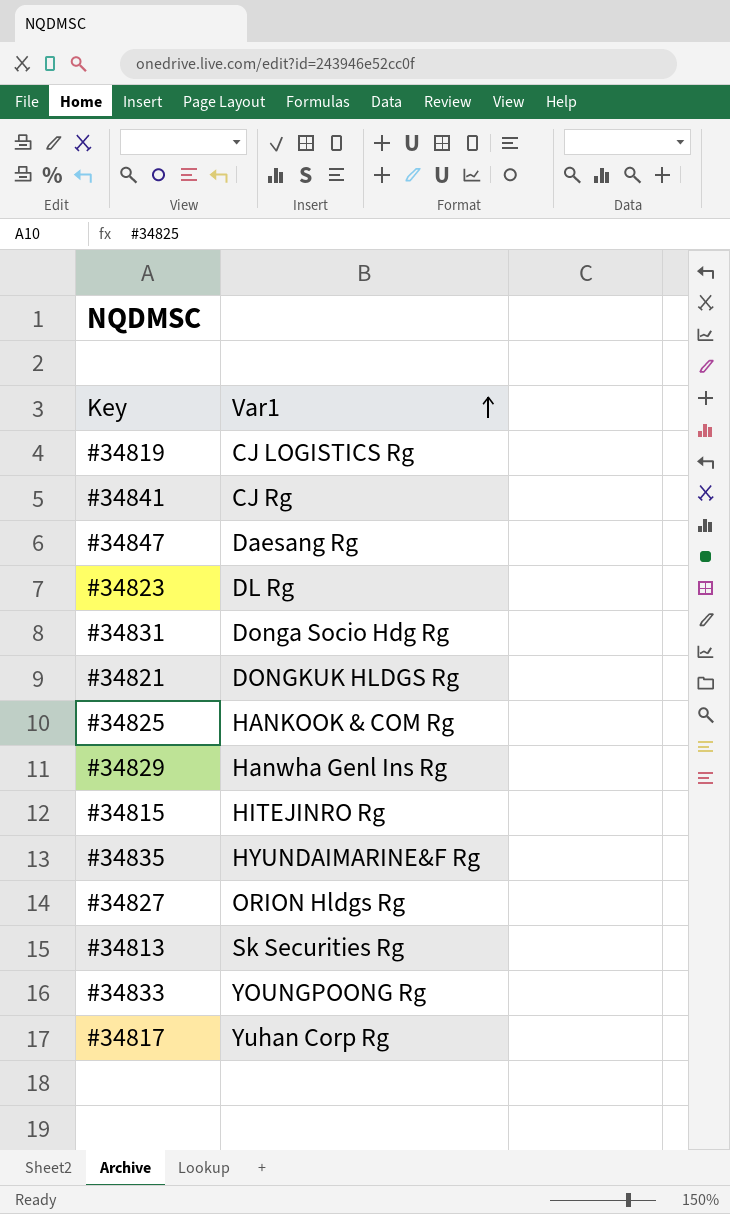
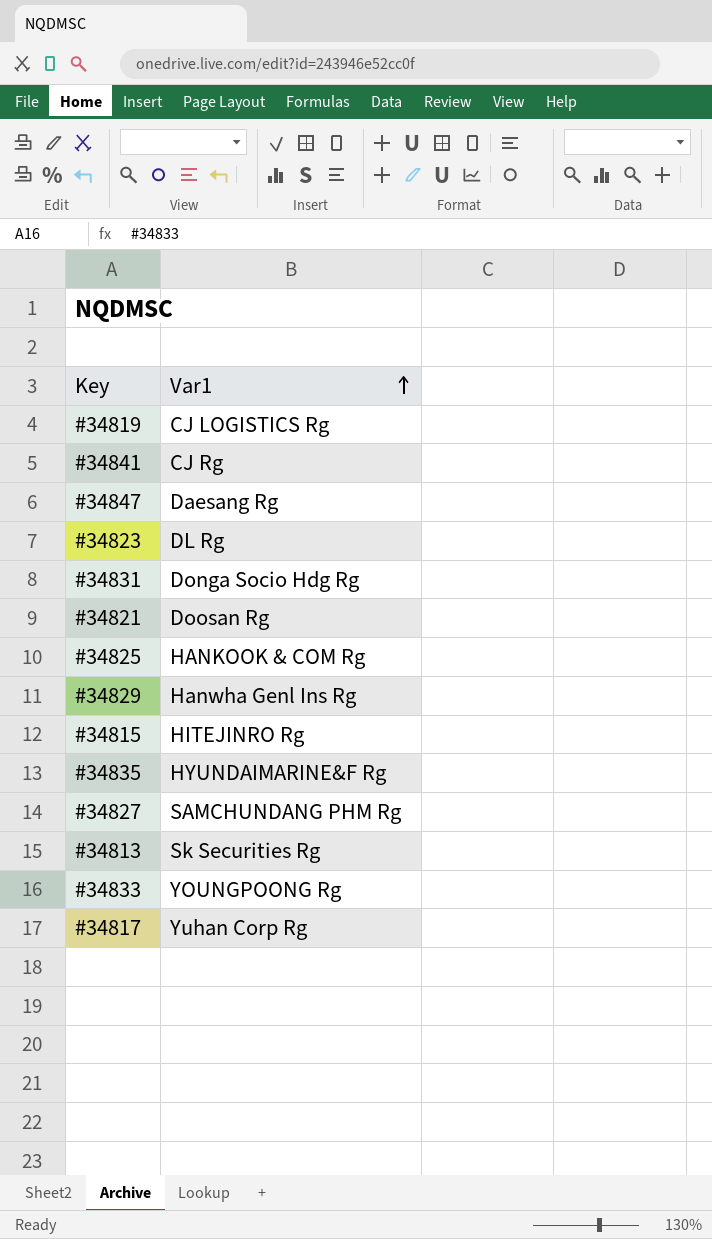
#34821 | Var1: DONGKUK HLDGS Rg -> Doosan Rg
#34827 | Var1: ORION Hldgs Rg -> SAMCHUNDANG PHM Rg

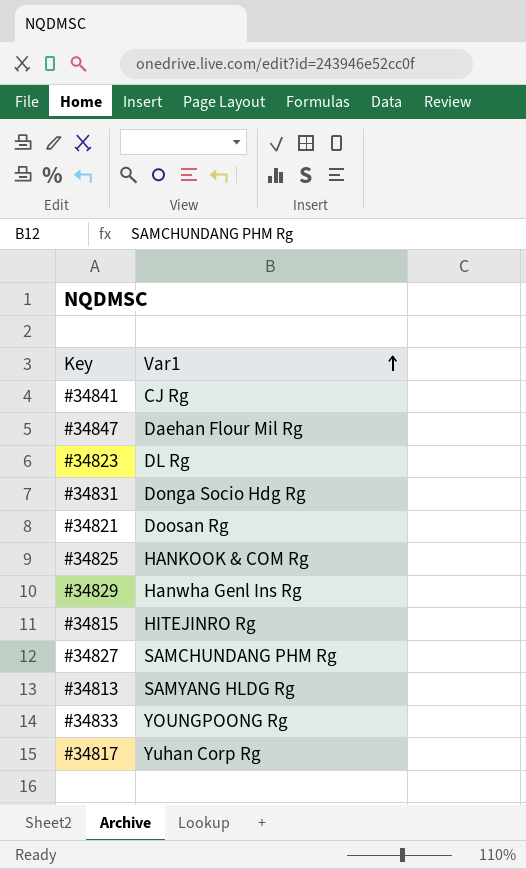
row #34819: CJ LOGISTICS Rg -> none
row #34835: HYUNDAIMARINE&F Rg -> none
#34847 | Var1: Daesang Rg -> Daehan Flour Mil Rg
#34813 | Var1: Sk Securities Rg -> SAMYANG HLDG Rg

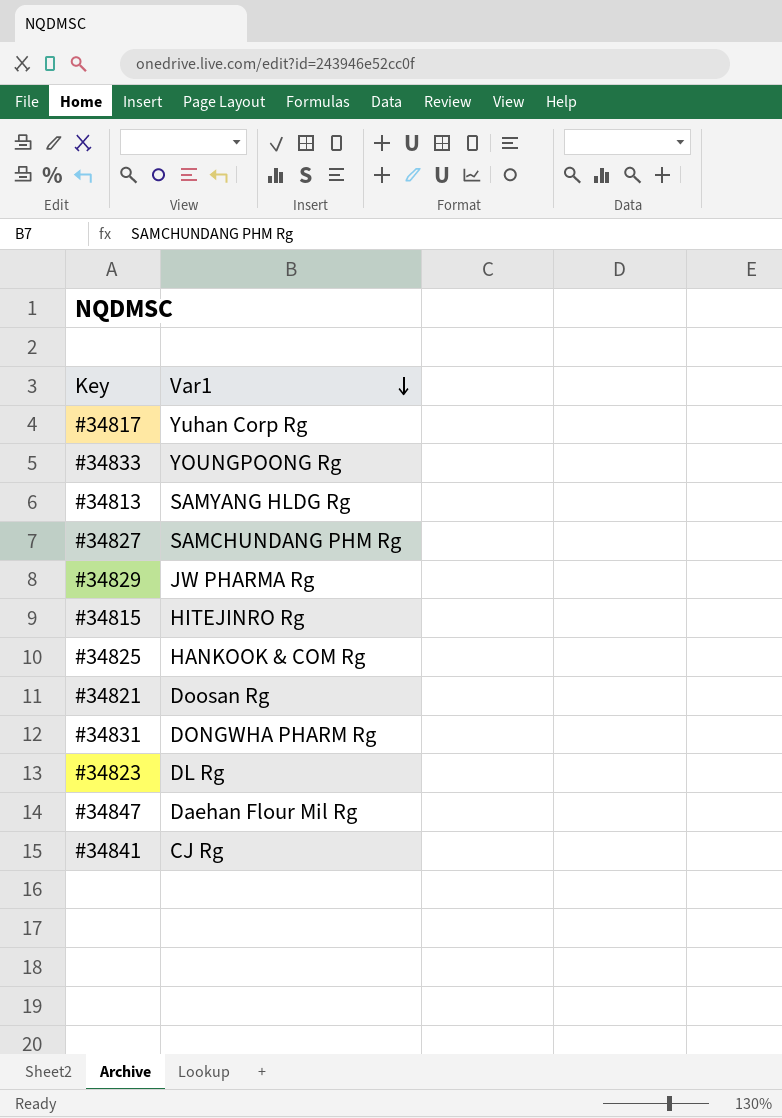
row order: Var1 ascending -> Var1 descending
#34829 | Var1: Hanwha Genl Ins Rg -> JW PHARMA Rg
#34831 | Var1: Donga Socio Hdg Rg -> DONGWHA PHARM Rg

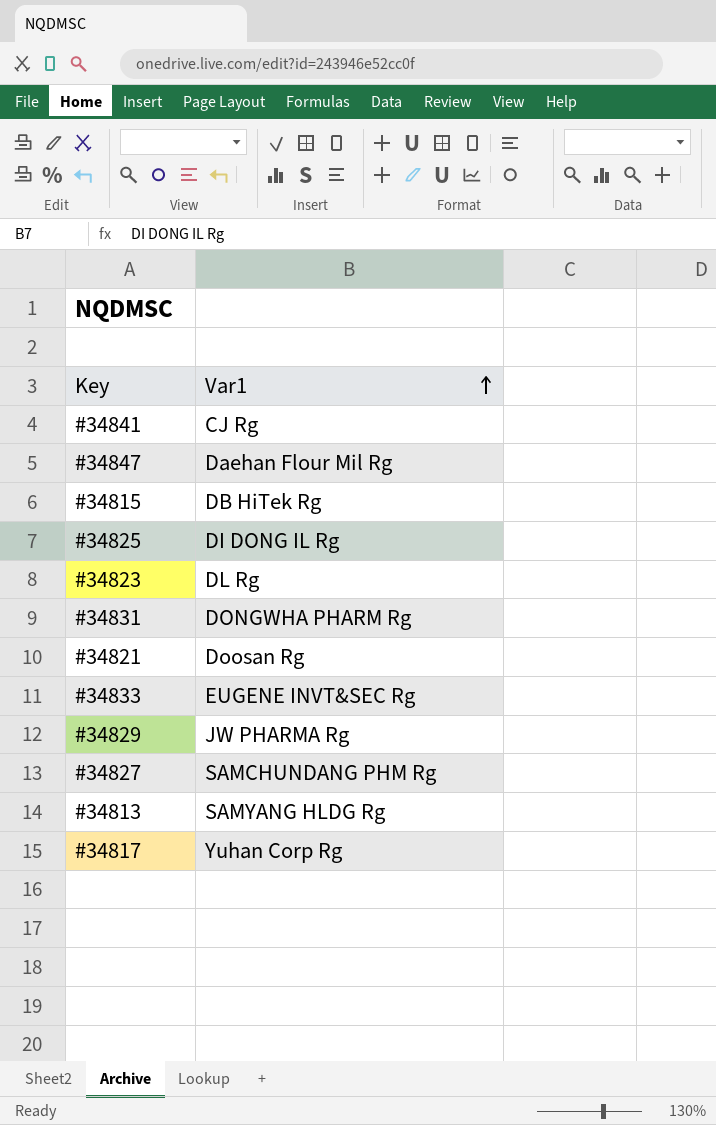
row order: Var1 descending -> Var1 ascending
#34815 | Var1: HITEJINRO Rg -> DB HiTek Rg
#34825 | Var1: HANKOOK & COM Rg -> DI DONG IL Rg
#34833 | Var1: YOUNGPOONG Rg -> EUGENE INVT&SEC Rg

